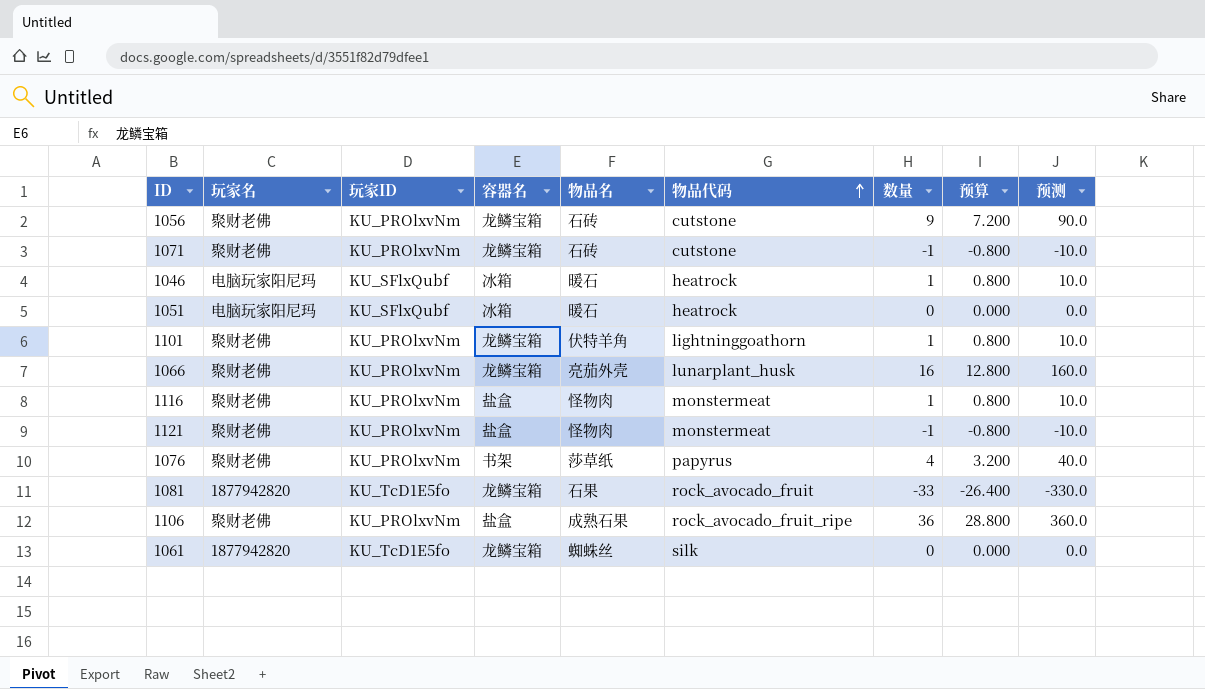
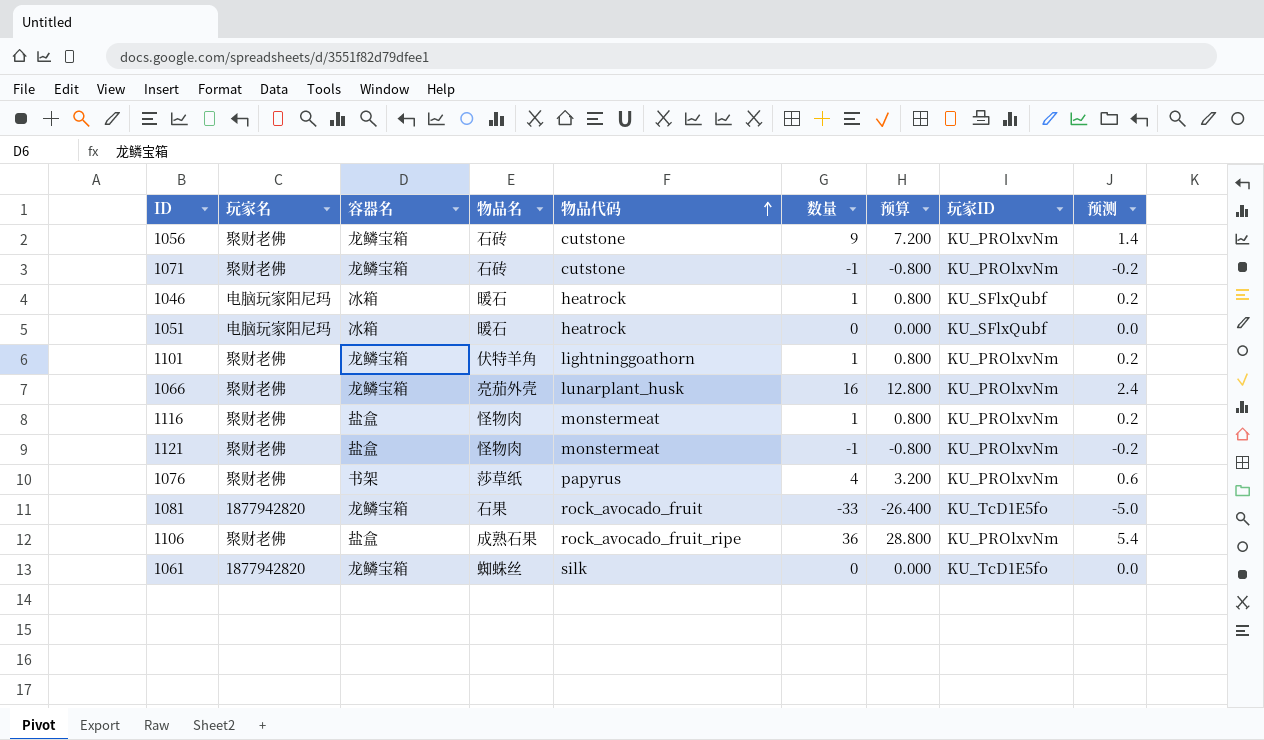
column 玩家ID | position: 3 -> 8
column 预测 | formula: [数量] * 10 -> [数量] * 0.15

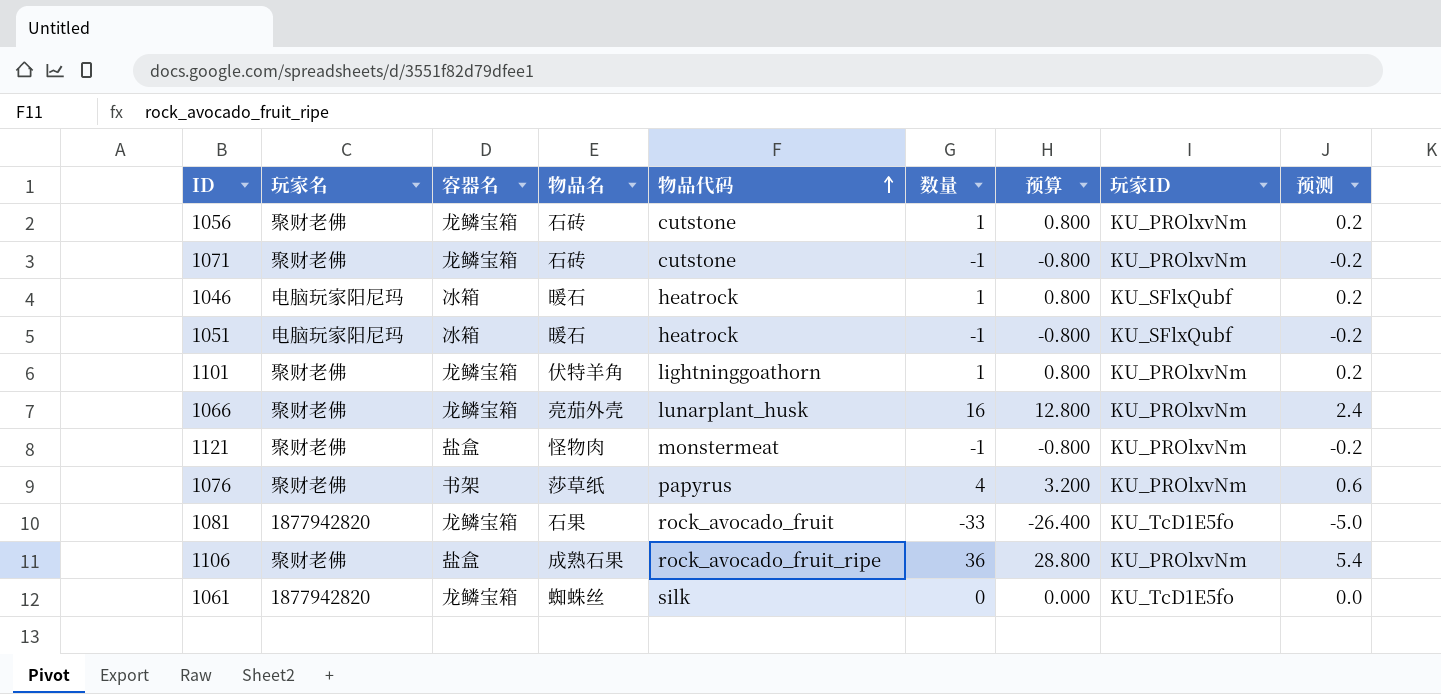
row 1116: 聚财老佛 | 盐盒 | 怪物肉 | monstermeat | 1 | 0.800 | KU_PROlxvNm | 0.2 -> none
1056 | 数量: 9 -> 1
1056 | 预算: 7.200 -> 0.800
1056 | 预测: 1.4 -> 0.2
1051 | 数量: 0 -> -1
1051 | 预算: 0.000 -> -0.800
1051 | 预测: 0.0 -> -0.2

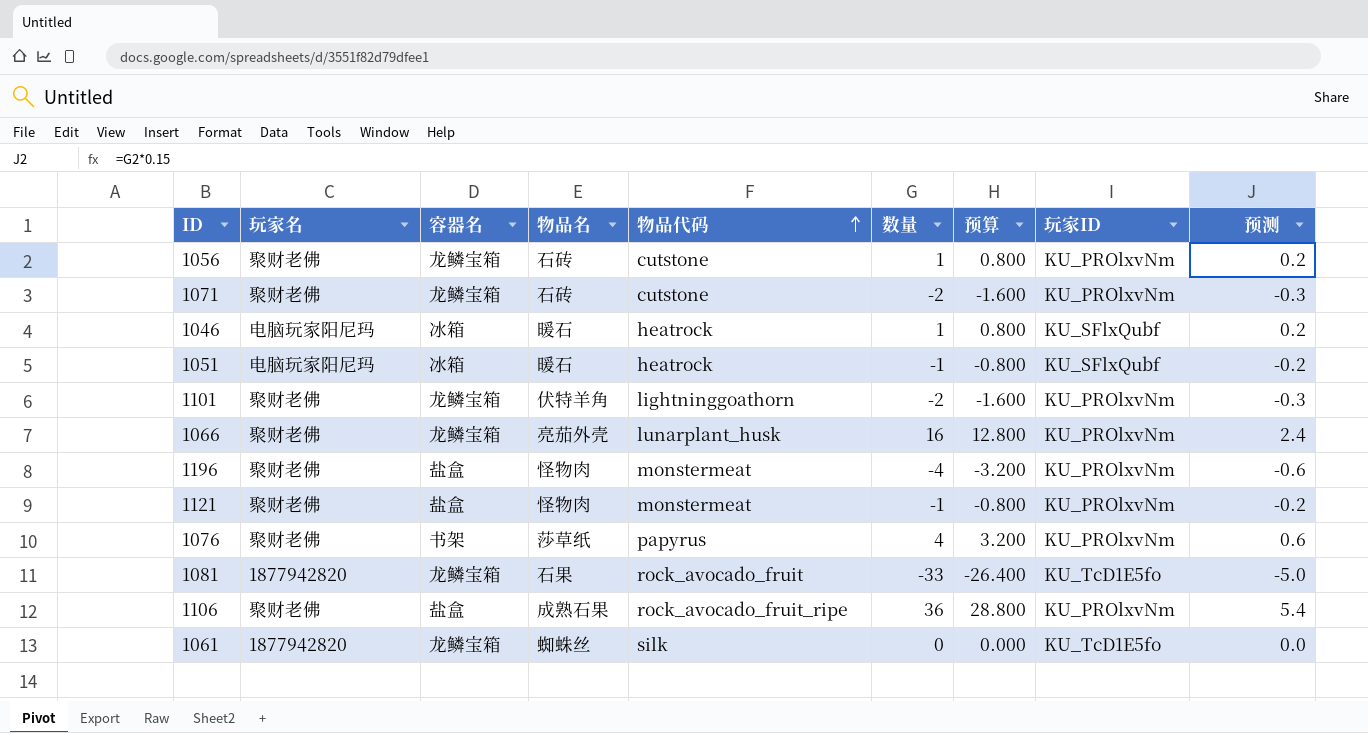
1071 | 数量: -1 -> -2
1071 | 预算: -0.800 -> -1.600
1071 | 预测: -0.2 -> -0.3
1101 | 数量: 1 -> -2
1101 | 预算: 0.800 -> -1.600
1101 | 预测: 0.2 -> -0.3
row 1196: none -> 聚财老佛 | 盐盒 | 怪物肉 | monstermeat | -4 | -3.200 | KU_PROlxvNm | -0.6

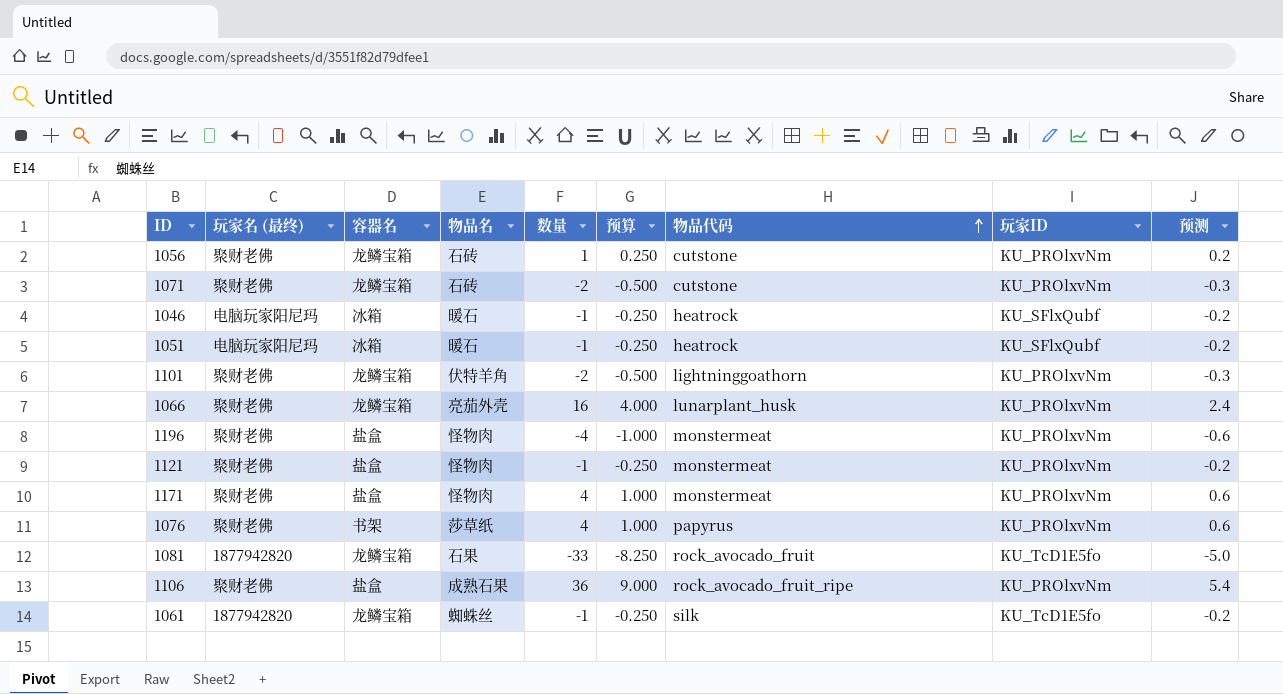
column name: 玩家名 -> 玩家名 (最终)
column 预算 | formula: [数量] * 0.8 -> [数量] * 0.25
column 物品代码 | position: 5 -> 7
1046 | 数量: 1 -> -1
1046 | 预测: 0.2 -> -0.2
row 1171: none -> 聚财老佛 | 盐盒 | 怪物肉 | 4 | 1.000 | monstermeat | KU_PROlxvNm | 0.6
1061 | 数量: 0 -> -1
1061 | 预测: 0.0 -> -0.2

